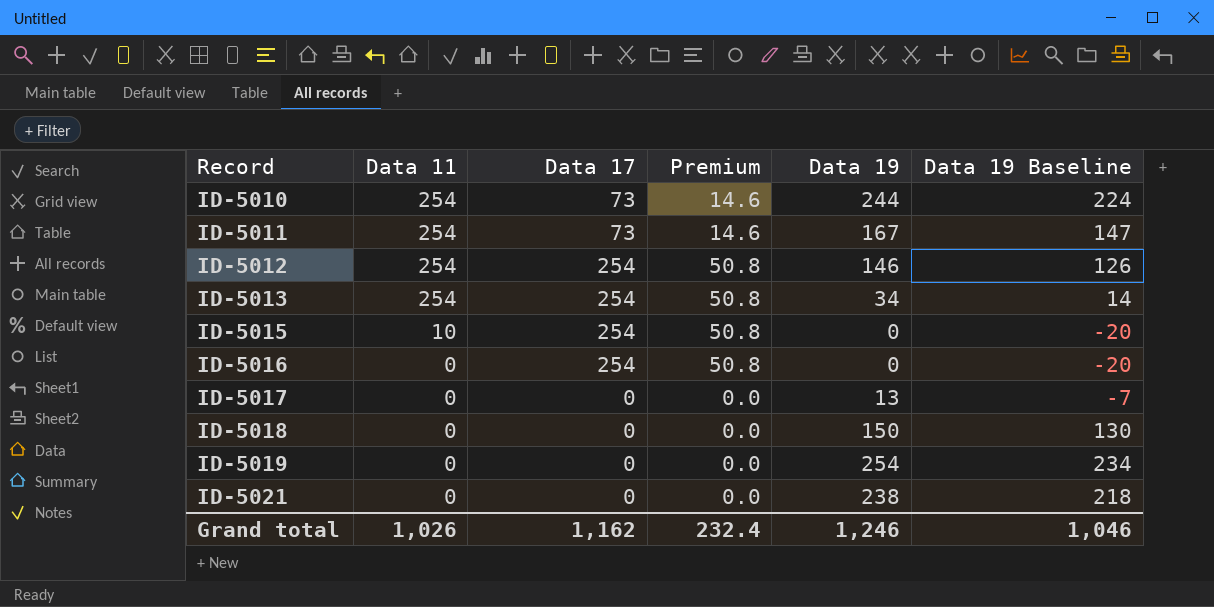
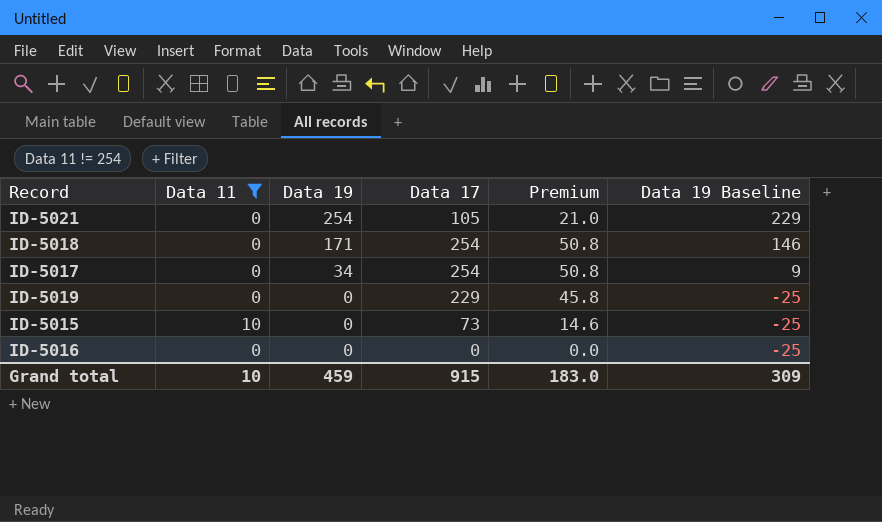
filter: none -> Data 11 != 254
row order: Record ascending -> Data 19 descending
column Data 19 | position: 5 -> 3
column Data 19 Baseline | formula: [Data 19] - 20 -> [Data 19] - 25
ID-5021 | Data 19: 238 -> 254
ID-5021 | Data 17: 0 -> 105
ID-5021 | Premium: 0.0 -> 21.0
ID-5018 | Data 19: 150 -> 171
ID-5018 | Data 17: 0 -> 254
ID-5018 | Premium: 0.0 -> 50.8
ID-5017 | Data 19: 13 -> 34
ID-5017 | Data 17: 0 -> 254
ID-5017 | Premium: 0.0 -> 50.8
ID-5019 | Data 19: 254 -> 0
ID-5019 | Data 17: 0 -> 229
ID-5019 | Premium: 0.0 -> 45.8
ID-5015 | Data 17: 254 -> 73
ID-5015 | Premium: 50.8 -> 14.6
ID-5016 | Data 17: 254 -> 0
ID-5016 | Premium: 50.8 -> 0.0
Grand total | Data 11: 1,026 -> 10
Grand total | Data 19: 1,246 -> 459
Grand total | Data 17: 1,162 -> 915
Grand total | Premium: 232.4 -> 183.0
Grand total | Data 19 Baseline: 1,046 -> 309

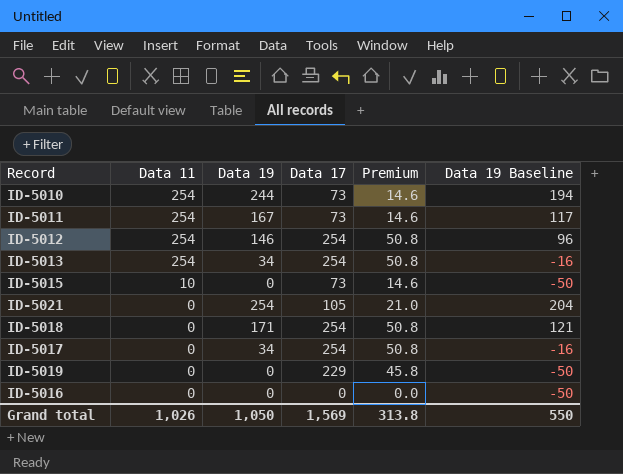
filter: Data 11 != 254 -> none
row order: Data 19 descending -> Data 11 descending
column Data 19 Baseline | formula: [Data 19] - 25 -> [Data 19] - 50
Grand total | Data 11: 10 -> 1,026
Grand total | Data 19: 459 -> 1,050
Grand total | Data 17: 915 -> 1,569
Grand total | Premium: 183.0 -> 313.8
Grand total | Data 19 Baseline: 309 -> 550

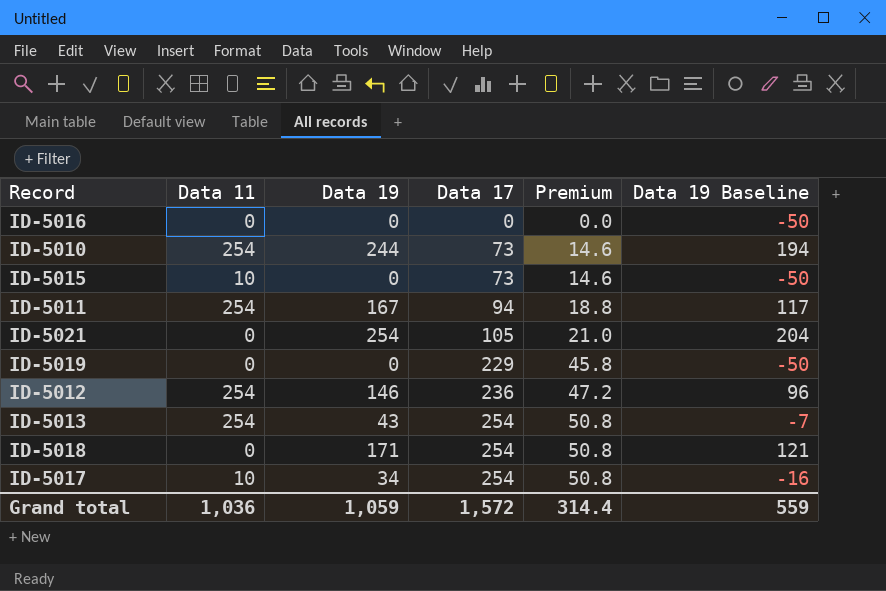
row order: Data 11 descending -> Data 17 ascending
ID-5011 | Data 17: 73 -> 94
ID-5011 | Premium: 14.6 -> 18.8
ID-5012 | Data 17: 254 -> 236
ID-5012 | Premium: 50.8 -> 47.2
ID-5013 | Data 19: 34 -> 43
ID-5013 | Data 19 Baseline: -16 -> -7
ID-5017 | Data 11: 0 -> 10
Grand total | Data 11: 1,026 -> 1,036
Grand total | Data 19: 1,050 -> 1,059
Grand total | Data 17: 1,569 -> 1,572
Grand total | Premium: 313.8 -> 314.4
Grand total | Data 19 Baseline: 550 -> 559

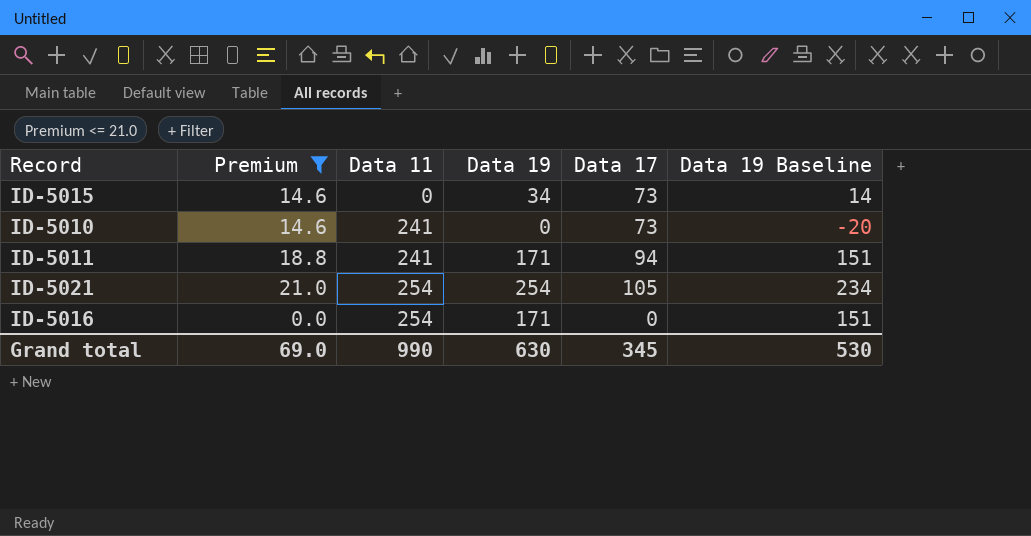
filter: none -> Premium <= 21.0
row order: Data 17 ascending -> Data 11 ascending
column Premium | position: 5 -> 2
column Data 19 Baseline | formula: [Data 19] - 50 -> [Data 19] - 20
ID-5015 | Data 11: 10 -> 0
ID-5015 | Data 19: 0 -> 34
ID-5010 | Data 11: 254 -> 241
ID-5010 | Data 19: 244 -> 0
ID-5011 | Data 11: 254 -> 241
ID-5011 | Data 19: 167 -> 171
ID-5021 | Data 11: 0 -> 254
ID-5016 | Data 11: 0 -> 254
ID-5016 | Data 19: 0 -> 171
Grand total | Premium: 314.4 -> 69.0
Grand total | Data 11: 1,036 -> 990
Grand total | Data 19: 1,059 -> 630
Grand total | Data 17: 1,572 -> 345
Grand total | Data 19 Baseline: 559 -> 530

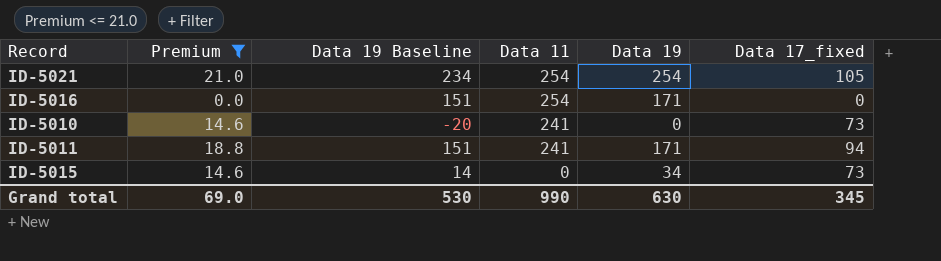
row order: Data 11 ascending -> Data 11 descending
column Data 19 Baseline | position: 6 -> 3
column name: Data 17 -> Data 17_fixed

